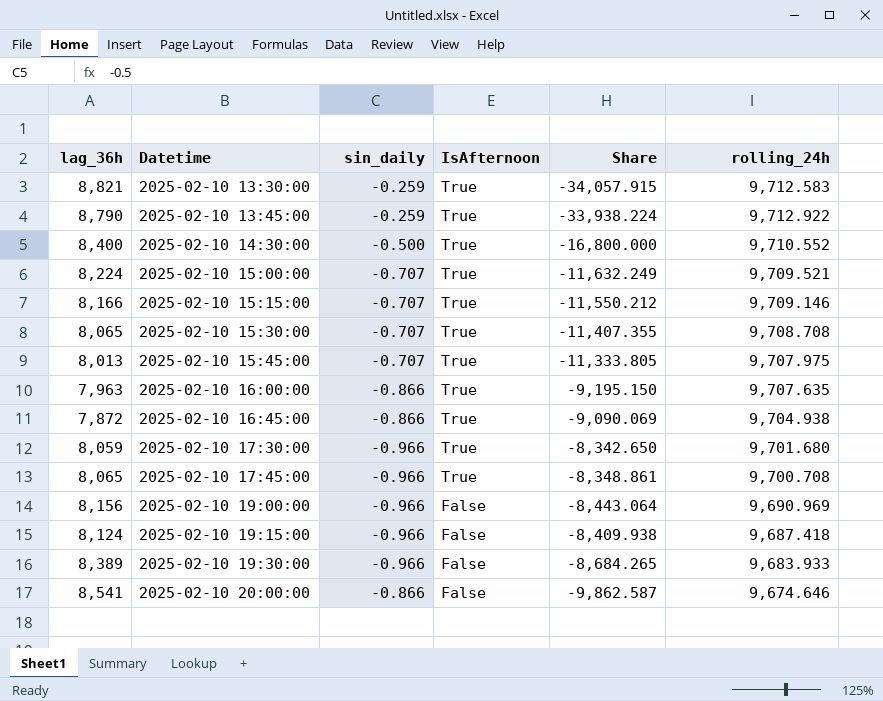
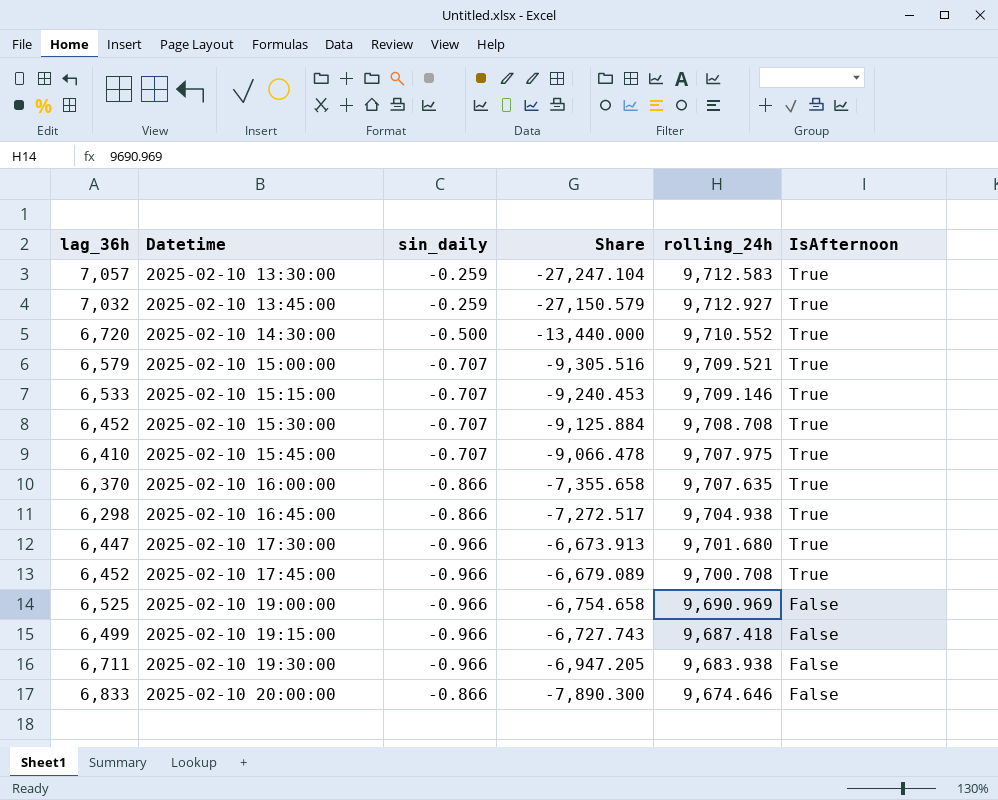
column IsAfternoon | position: 4 -> 6
2025-02-10 13:30:00 | lag_36h: 8,821 -> 7,057
2025-02-10 13:30:00 | Share: -34,057.915 -> -27,247.104
2025-02-10 13:45:00 | lag_36h: 8,790 -> 7,032
2025-02-10 13:45:00 | Share: -33,938.224 -> -27,150.579
2025-02-10 13:45:00 | rolling_24h: 9,712.922 -> 9,712.927
2025-02-10 14:30:00 | lag_36h: 8,400 -> 6,720
2025-02-10 14:30:00 | Share: -16,800.000 -> -13,440.000
2025-02-10 15:00:00 | lag_36h: 8,224 -> 6,579
2025-02-10 15:00:00 | Share: -11,632.249 -> -9,305.516
2025-02-10 15:15:00 | lag_36h: 8,166 -> 6,533
2025-02-10 15:15:00 | Share: -11,550.212 -> -9,240.453
2025-02-10 15:30:00 | lag_36h: 8,065 -> 6,452
2025-02-10 15:30:00 | Share: -11,407.355 -> -9,125.884
2025-02-10 15:45:00 | lag_36h: 8,013 -> 6,410
2025-02-10 15:45:00 | Share: -11,333.805 -> -9,066.478
2025-02-10 16:00:00 | lag_36h: 7,963 -> 6,370
2025-02-10 16:00:00 | Share: -9,195.150 -> -7,355.658
2025-02-10 16:45:00 | lag_36h: 7,872 -> 6,298
2025-02-10 16:45:00 | Share: -9,090.069 -> -7,272.517
2025-02-10 17:30:00 | lag_36h: 8,059 -> 6,447
2025-02-10 17:30:00 | Share: -8,342.650 -> -6,673.913
2025-02-10 17:45:00 | lag_36h: 8,065 -> 6,452
2025-02-10 17:45:00 | Share: -8,348.861 -> -6,679.089
2025-02-10 19:00:00 | lag_36h: 8,156 -> 6,525
2025-02-10 19:00:00 | Share: -8,443.064 -> -6,754.658
2025-02-10 19:15:00 | lag_36h: 8,124 -> 6,499
2025-02-10 19:15:00 | Share: -8,409.938 -> -6,727.743
2025-02-10 19:30:00 | lag_36h: 8,389 -> 6,711
2025-02-10 19:30:00 | Share: -8,684.265 -> -6,947.205
2025-02-10 19:30:00 | rolling_24h: 9,683.933 -> 9,683.938
2025-02-10 20:00:00 | lag_36h: 8,541 -> 6,833
2025-02-10 20:00:00 | Share: -9,862.587 -> -7,890.300

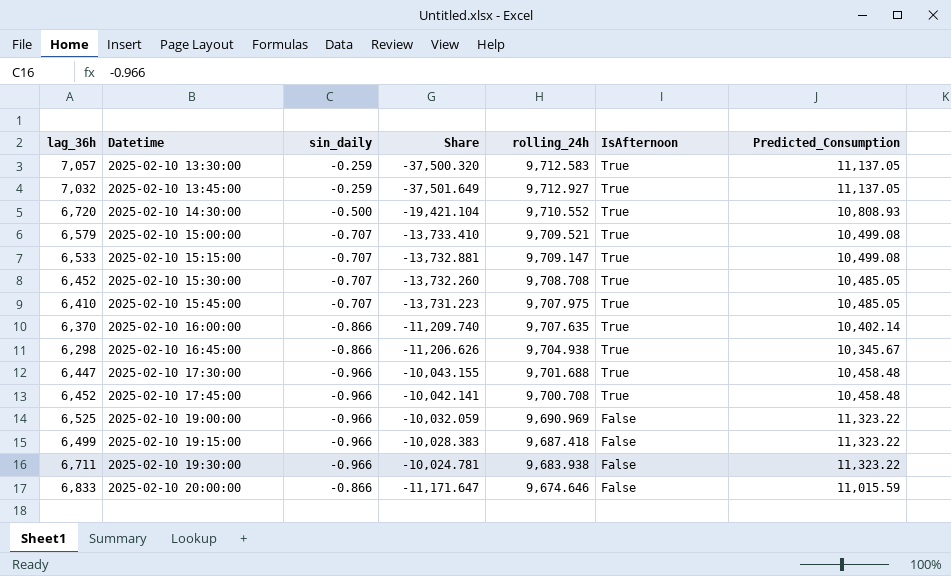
column Share | formula: [lag_36h] / [sin_daily] -> [rolling_24h] / [sin_daily]
column Predicted_Consumption | position: none -> 7
2025-02-10 15:15:00 | rolling_24h: 9,709.146 -> 9,709.147
2025-02-10 17:30:00 | rolling_24h: 9,701.680 -> 9,701.688

